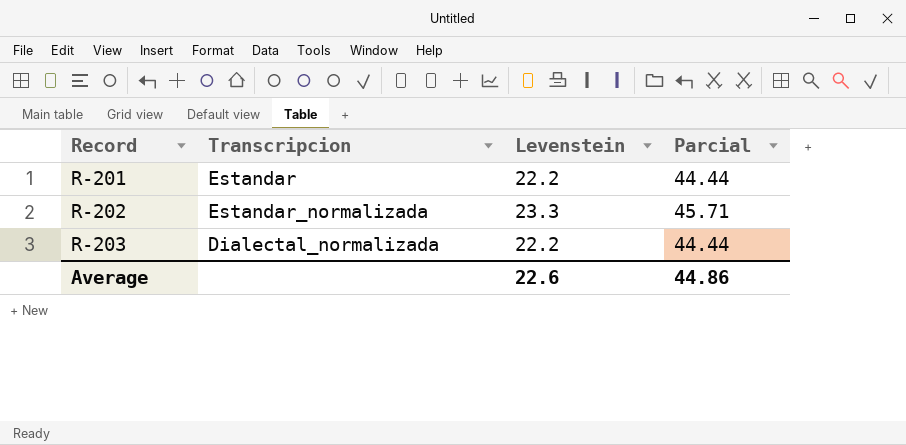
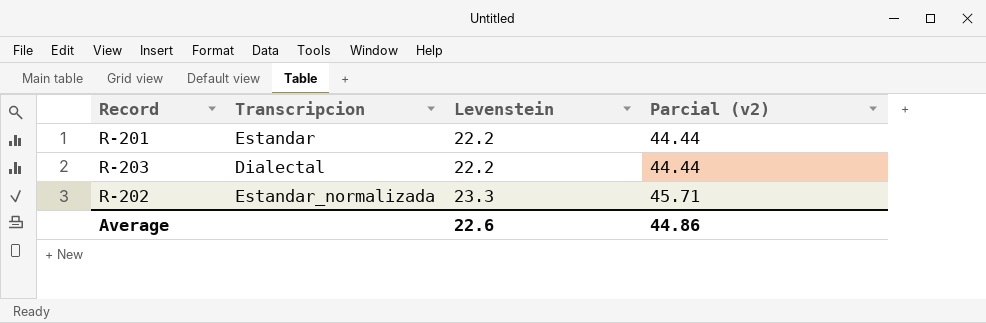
row order: Record ascending -> Levenstein ascending
column name: Parcial -> Parcial (v2)
R-203 | Transcripcion: Dialectal_normalizada -> Dialectal

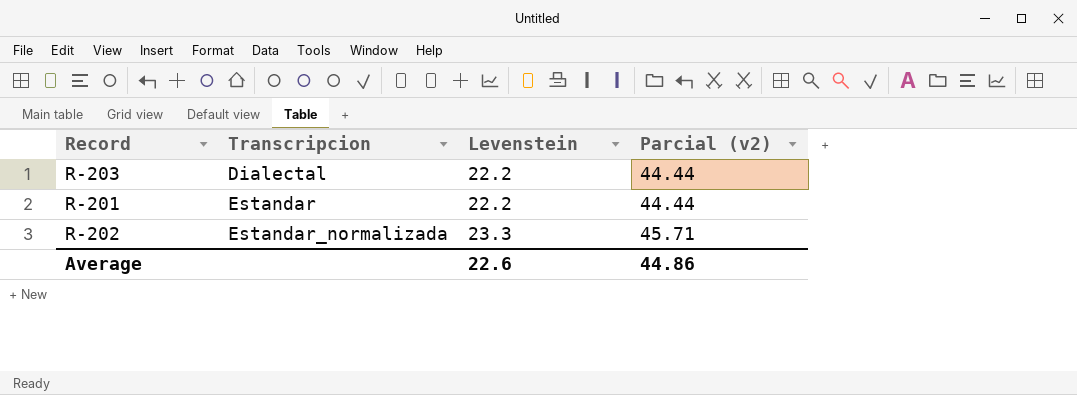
row order: Levenstein ascending -> Transcripcion ascending

